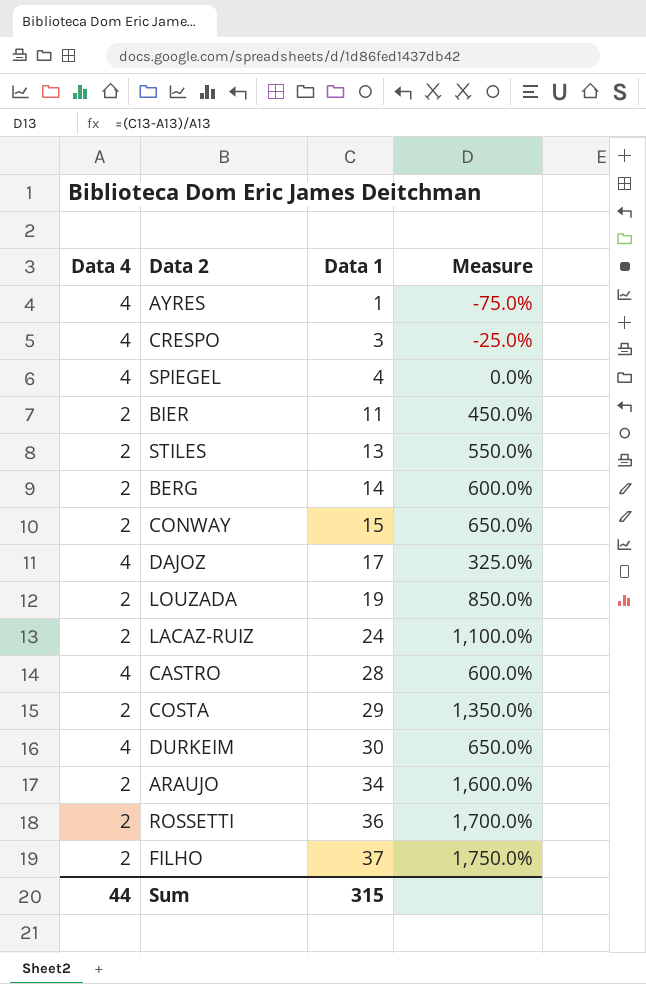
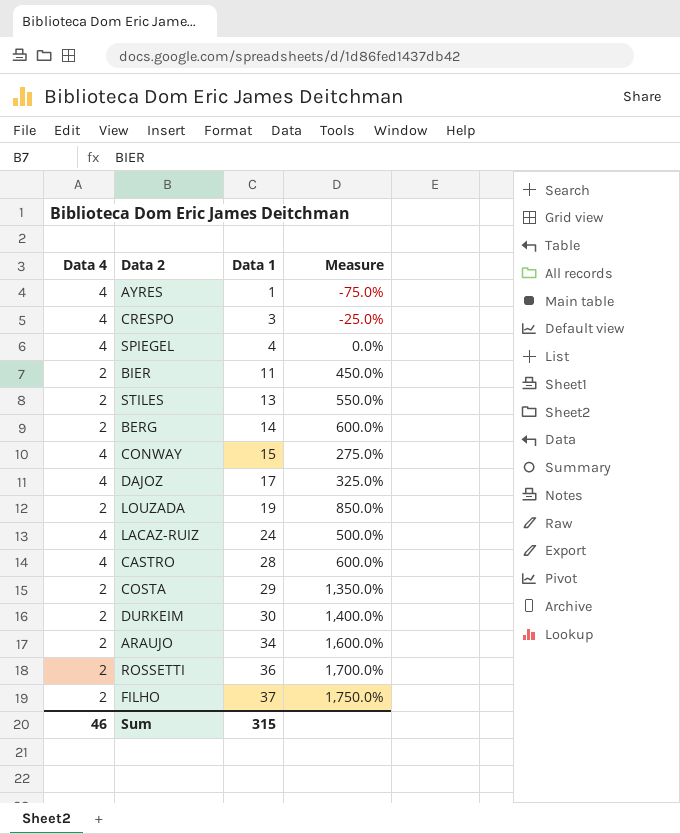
CONWAY | Data 4: 2 -> 4
CONWAY | Measure: 650.0% -> 275.0%
LACAZ-RUIZ | Data 4: 2 -> 4
LACAZ-RUIZ | Measure: 1,100.0% -> 500.0%
DURKEIM | Data 4: 4 -> 2
DURKEIM | Measure: 650.0% -> 1,400.0%
Sum | Data 4: 44 -> 46

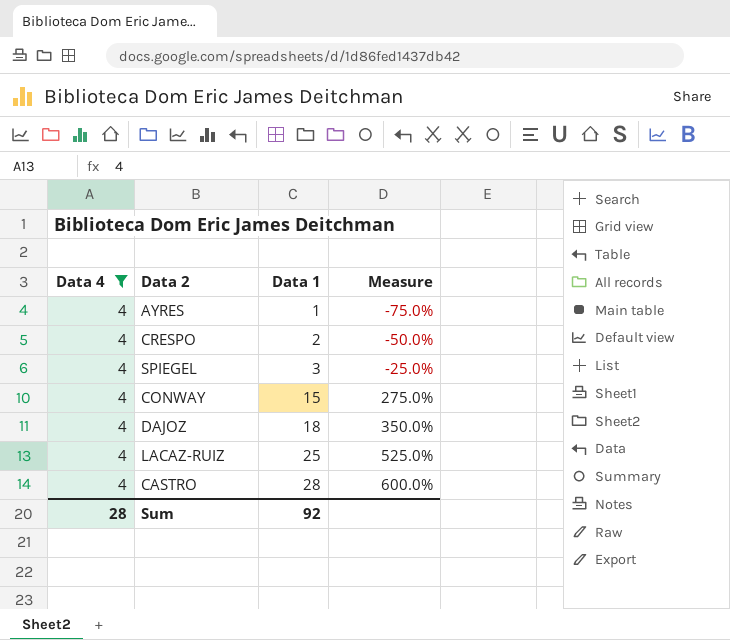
filter: none -> Data 4 = 4
CRESPO | Data 1: 3 -> 2
CRESPO | Measure: -25.0% -> -50.0%
SPIEGEL | Data 1: 4 -> 3
SPIEGEL | Measure: 0.0% -> -25.0%
DAJOZ | Data 1: 17 -> 18
DAJOZ | Measure: 325.0% -> 350.0%
LACAZ-RUIZ | Data 1: 24 -> 25
LACAZ-RUIZ | Measure: 500.0% -> 525.0%
Sum | Data 4: 46 -> 28
Sum | Data 1: 315 -> 92

